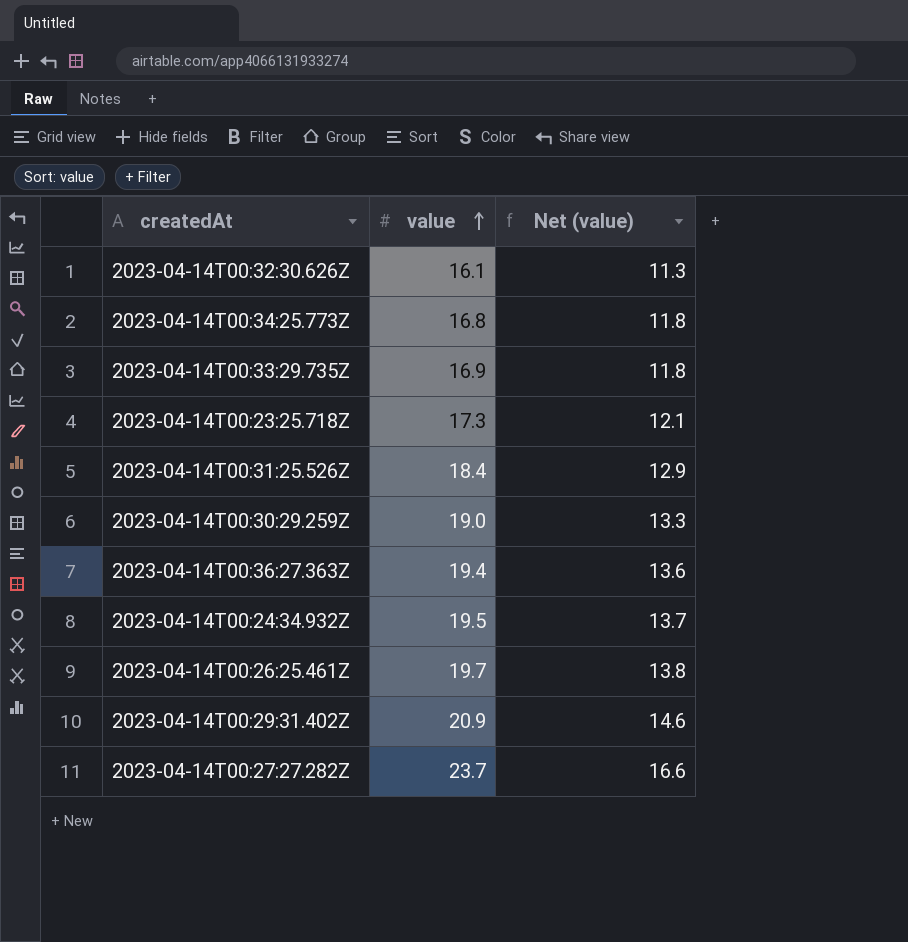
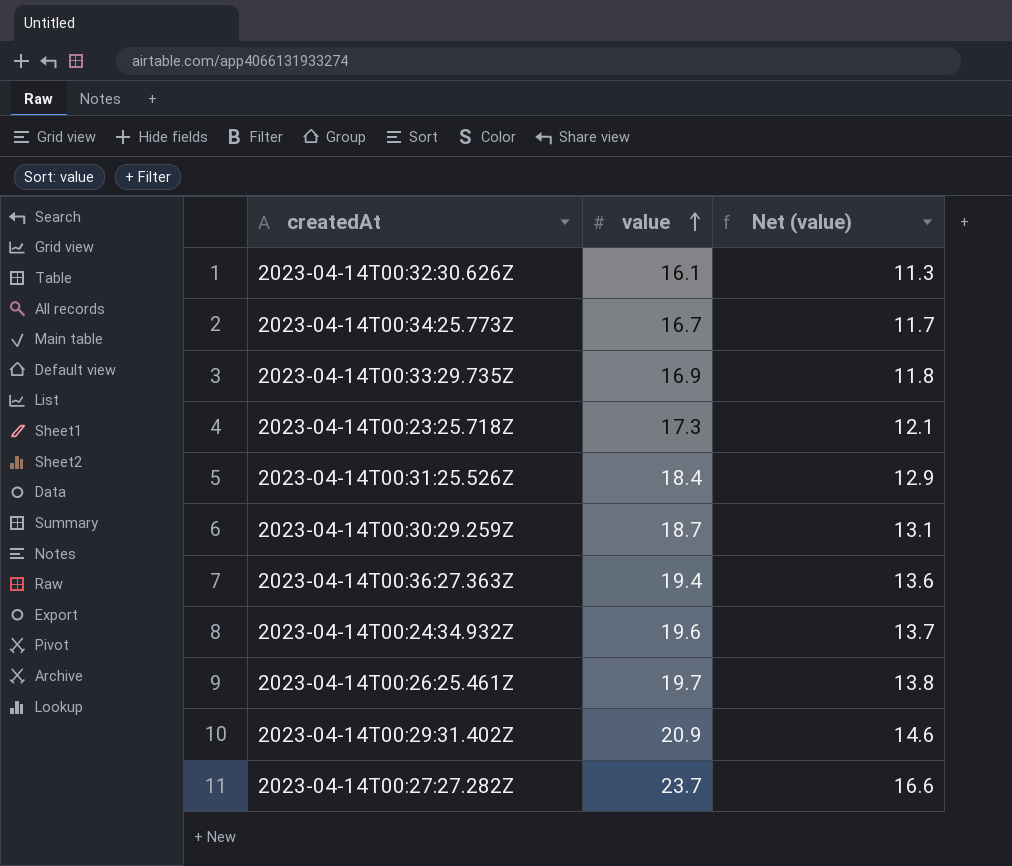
2023-04-14T00:34:25.773Z | value: 16.8 -> 16.7
2023-04-14T00:34:25.773Z | Net (value): 11.8 -> 11.7
2023-04-14T00:30:29.259Z | value: 19.0 -> 18.7
2023-04-14T00:30:29.259Z | Net (value): 13.3 -> 13.1
2023-04-14T00:24:34.932Z | value: 19.5 -> 19.6

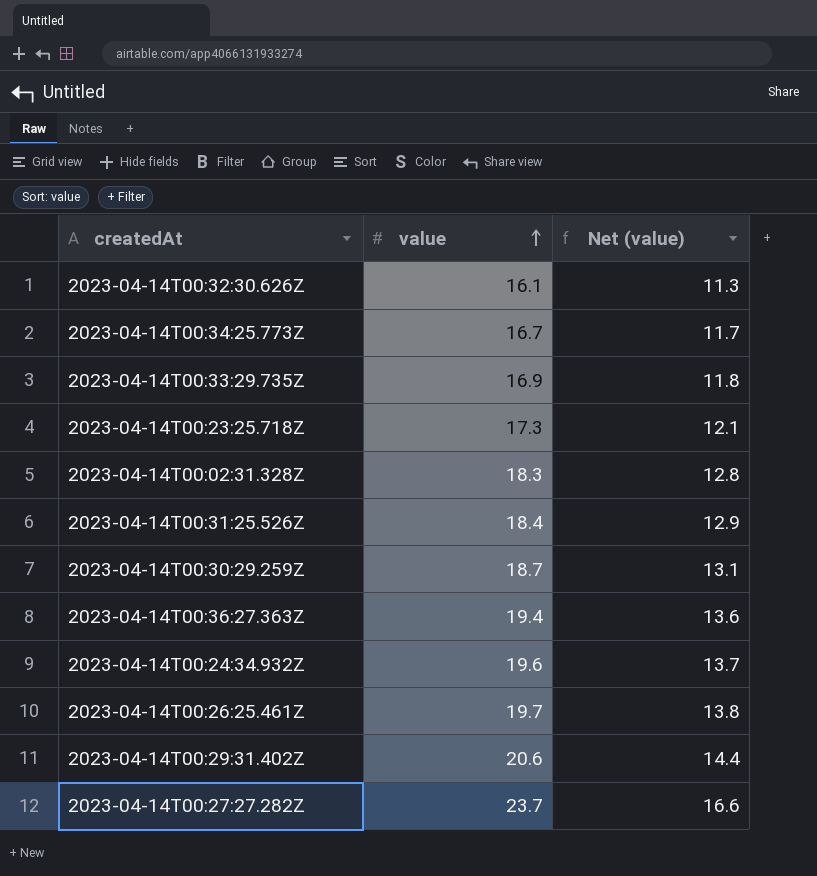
row 2023-04-14T00:02:31.328Z: none -> 18.3 | 12.8
2023-04-14T00:29:31.402Z | value: 20.9 -> 20.6
2023-04-14T00:29:31.402Z | Net (value): 14.6 -> 14.4

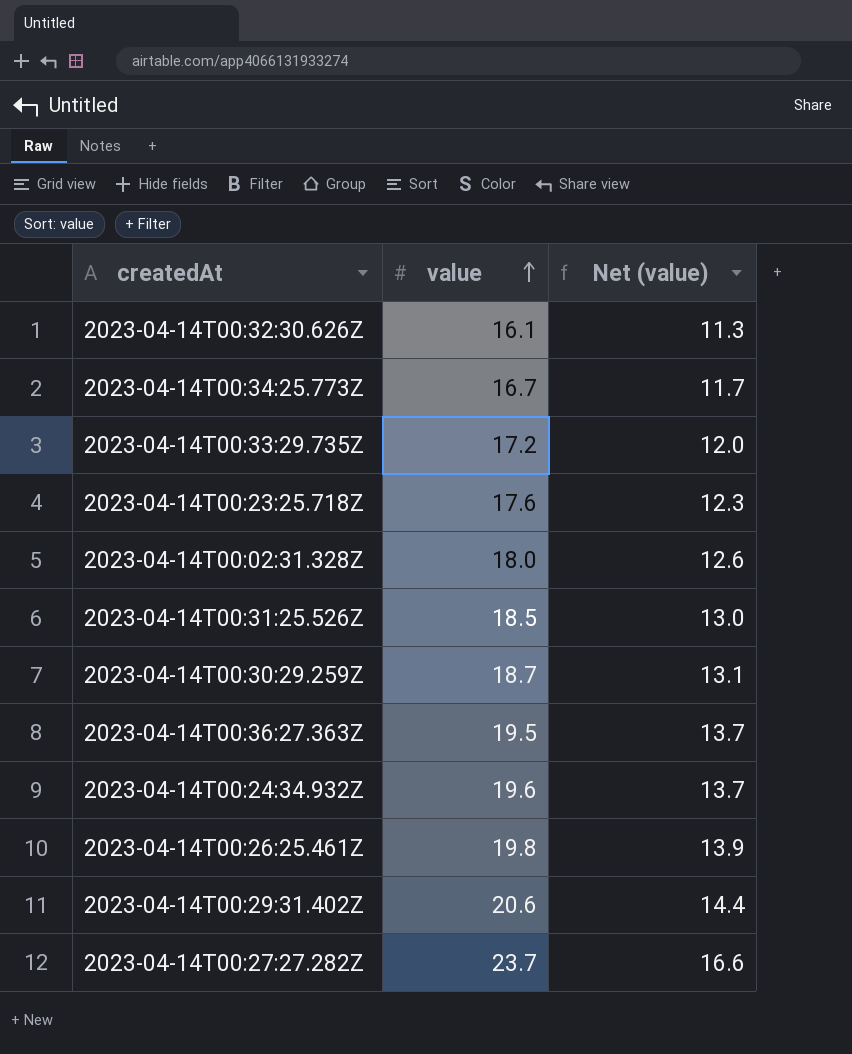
2023-04-14T00:33:29.735Z | value: 16.9 -> 17.2
2023-04-14T00:33:29.735Z | Net (value): 11.8 -> 12.0
2023-04-14T00:23:25.718Z | value: 17.3 -> 17.6
2023-04-14T00:23:25.718Z | Net (value): 12.1 -> 12.3
2023-04-14T00:02:31.328Z | value: 18.3 -> 18.0
2023-04-14T00:02:31.328Z | Net (value): 12.8 -> 12.6
2023-04-14T00:31:25.526Z | value: 18.4 -> 18.5
2023-04-14T00:31:25.526Z | Net (value): 12.9 -> 13.0
2023-04-14T00:36:27.363Z | value: 19.4 -> 19.5
2023-04-14T00:36:27.363Z | Net (value): 13.6 -> 13.7
2023-04-14T00:26:25.461Z | value: 19.7 -> 19.8
2023-04-14T00:26:25.461Z | Net (value): 13.8 -> 13.9

